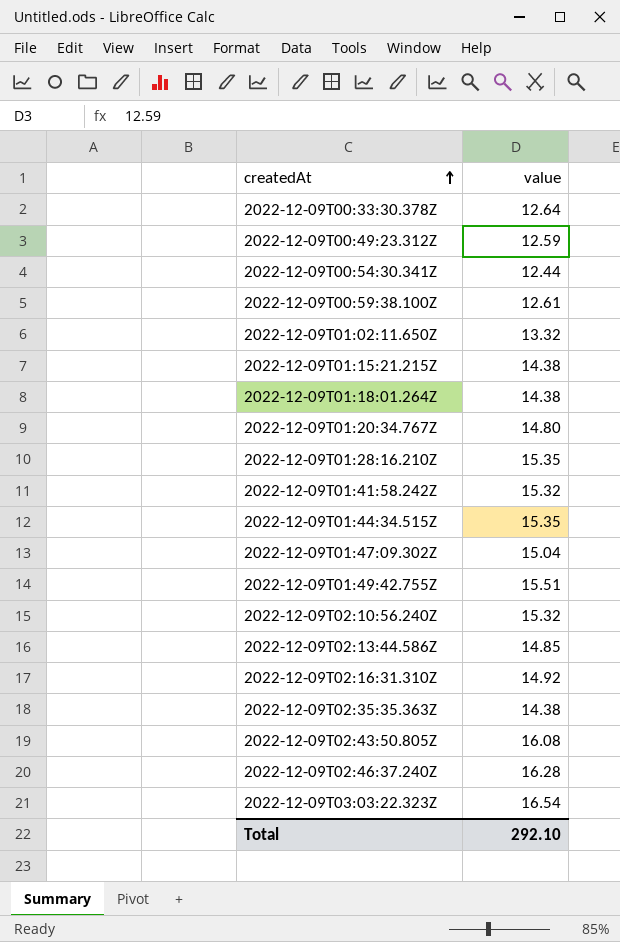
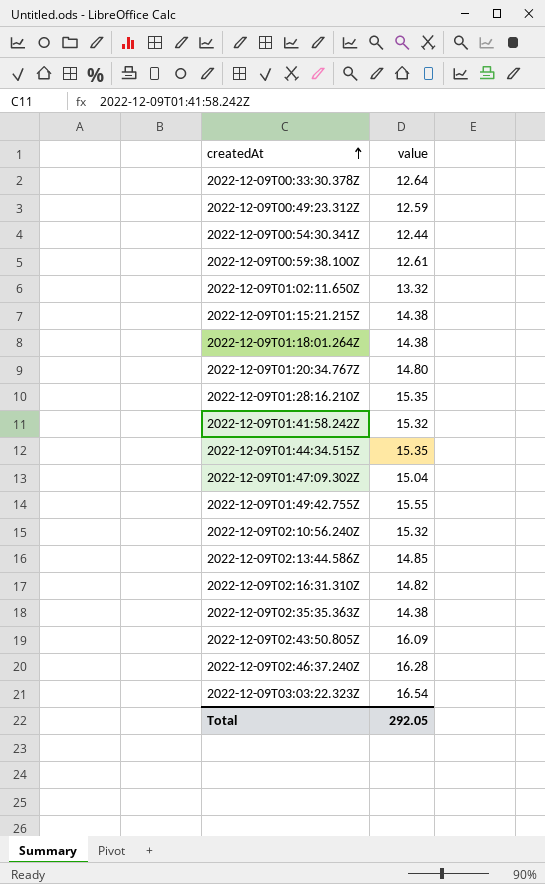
2022-12-09T01:49:42.755Z | value: 15.51 -> 15.55
2022-12-09T02:16:31.310Z | value: 14.92 -> 14.82
2022-12-09T02:43:50.805Z | value: 16.08 -> 16.09
Total | value: 292.10 -> 292.05

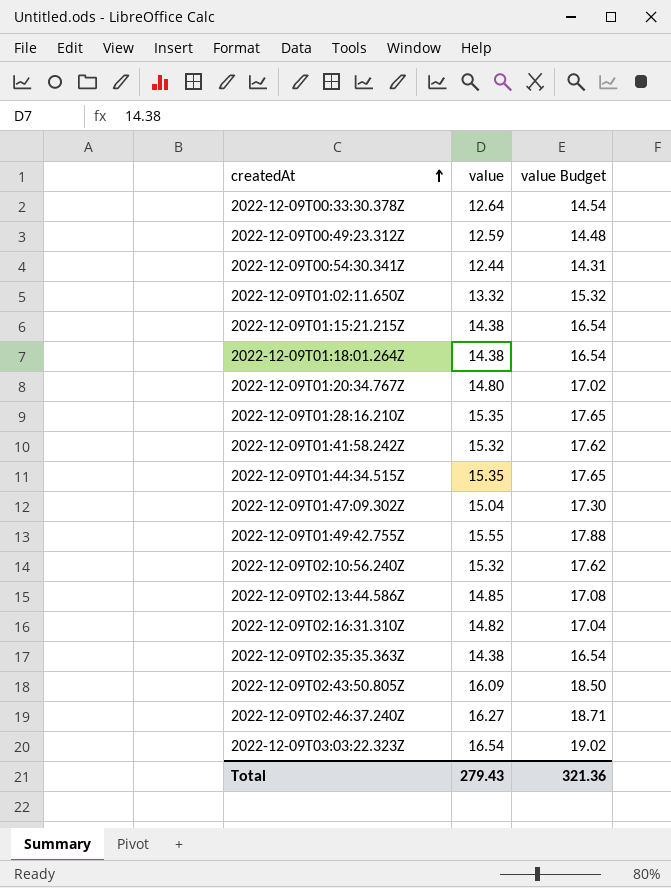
column value Budget | formula: none -> [value] * 1.15
row 2022-12-09T00:59:38.100Z: 12.61 -> none
2022-12-09T02:46:37.240Z | value: 16.28 -> 16.27
Total | value: 292.05 -> 279.43

